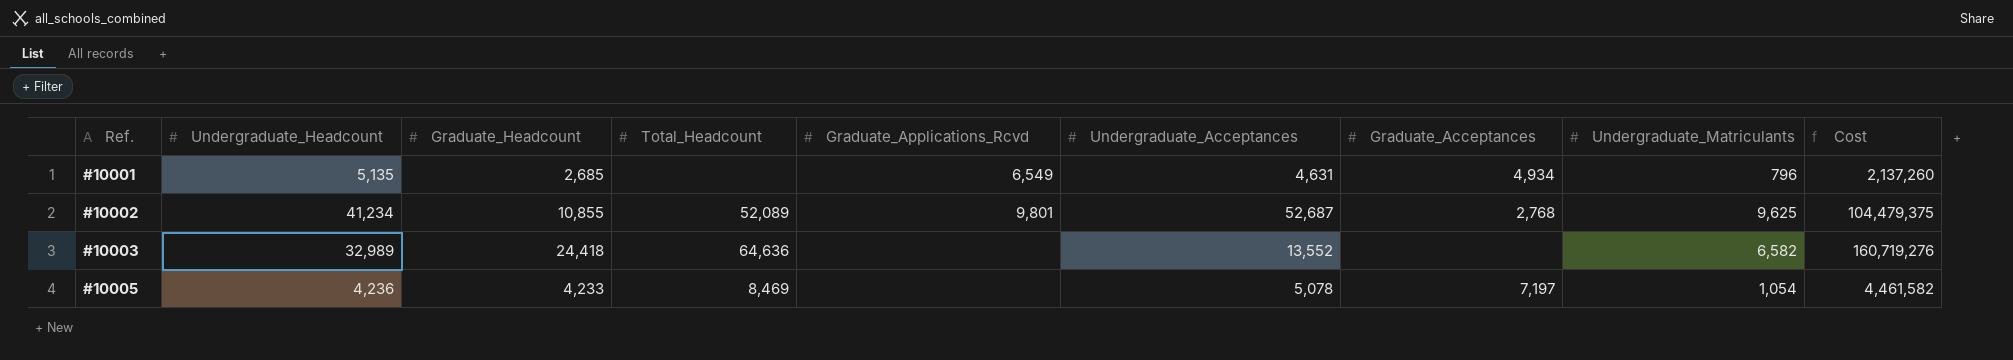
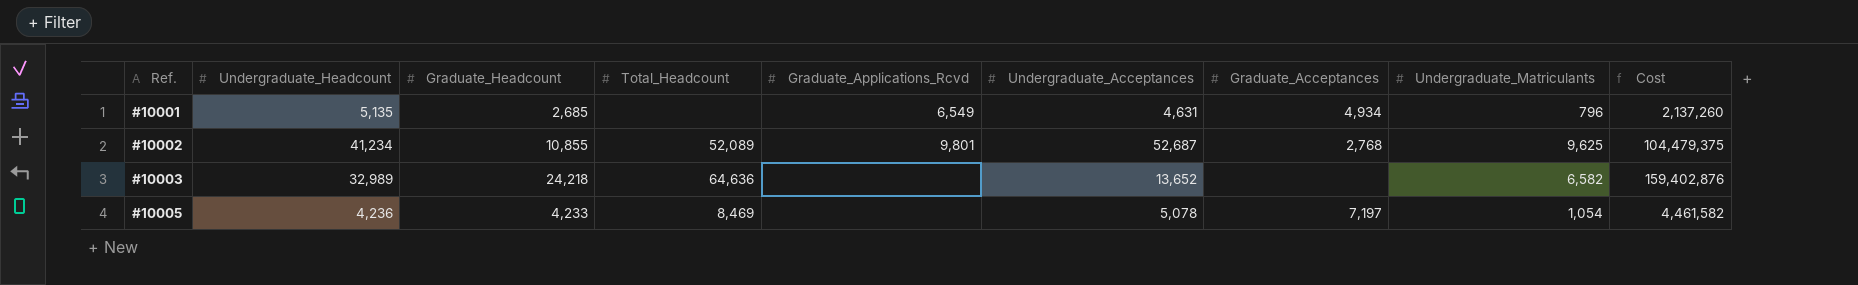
#10003 | Graduate_Headcount: 24,418 -> 24,218
#10003 | Undergraduate_Acceptances: 13,552 -> 13,652
#10003 | Cost: 160,719,276 -> 159,402,876

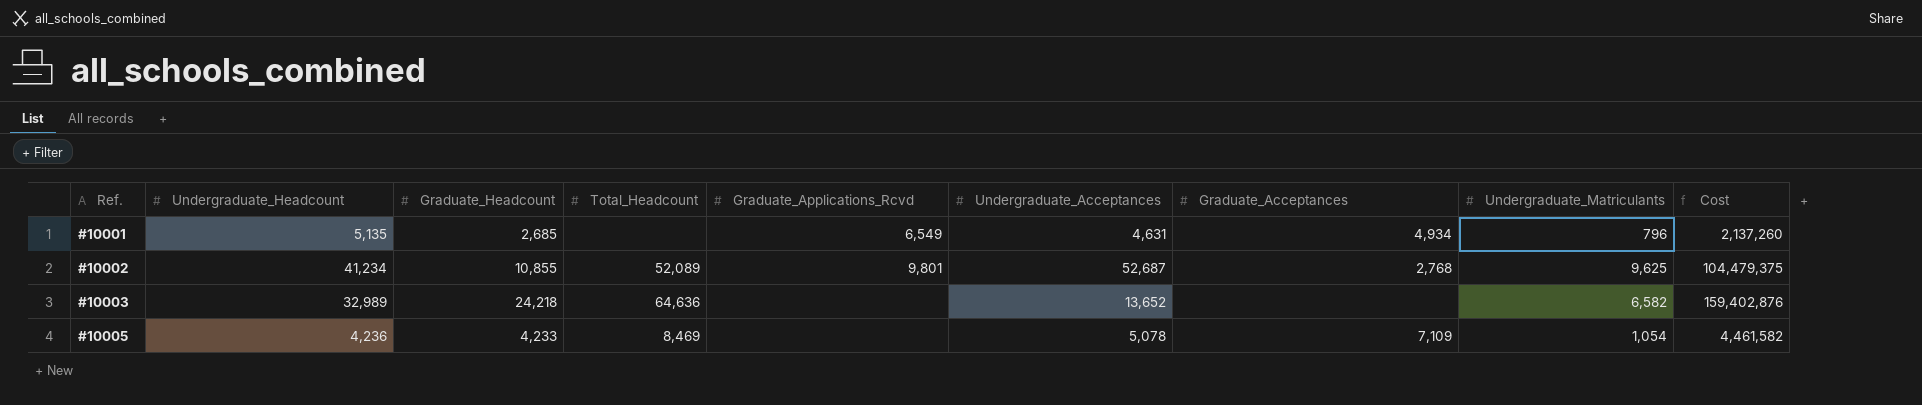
#10005 | Graduate_Acceptances: 7,197 -> 7,109

